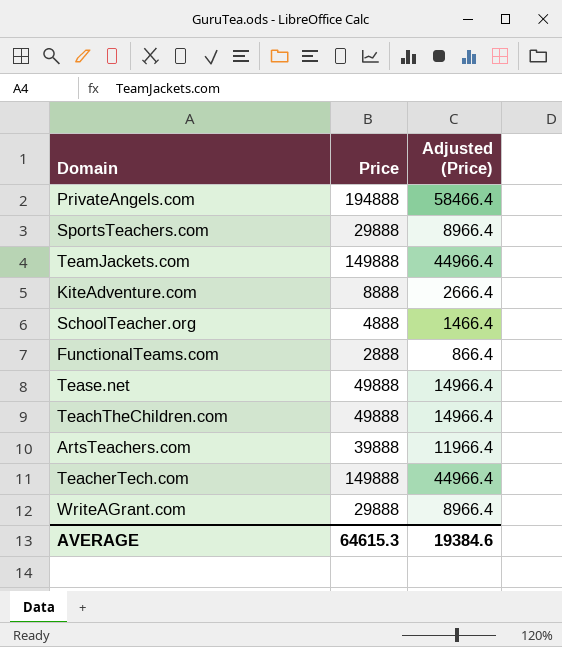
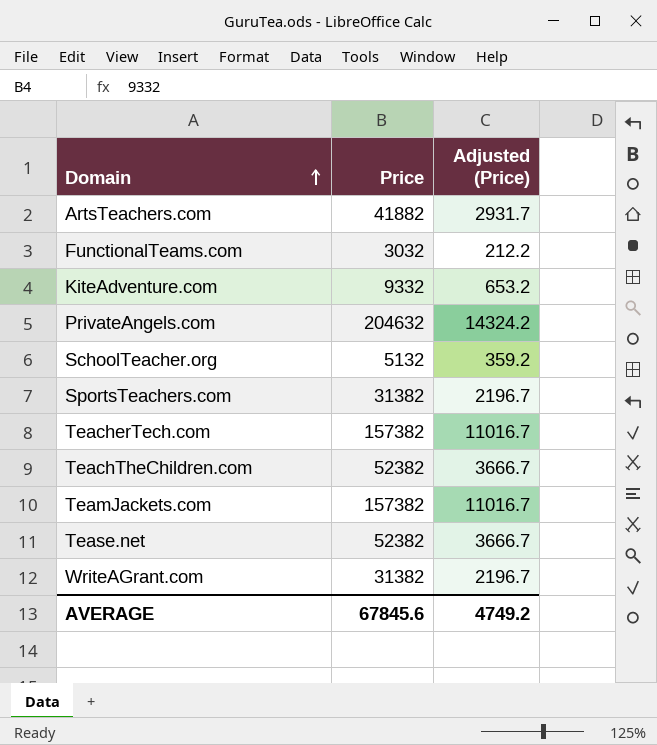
row order: none -> Domain ascending
column Adjusted (Price) | formula: [Price] * 0.3 -> [Price] * 0.07
ArtsTeachers.com | Price: 39888 -> 41882
FunctionalTeams.com | Price: 2888 -> 3032
KiteAdventure.com | Price: 8888 -> 9332
PrivateAngels.com | Price: 194888 -> 204632
SchoolTeacher.org | Price: 4888 -> 5132
SportsTeachers.com | Price: 29888 -> 31382
TeacherTech.com | Price: 149888 -> 157382
TeachTheChildren.com | Price: 49888 -> 52382
TeamJackets.com | Price: 149888 -> 157382
Tease.net | Price: 49888 -> 52382
WriteAGrant.com | Price: 29888 -> 31382
AVERAGE | Price: 64615.3 -> 67845.6
AVERAGE | Adjusted (Price): 19384.6 -> 4749.2

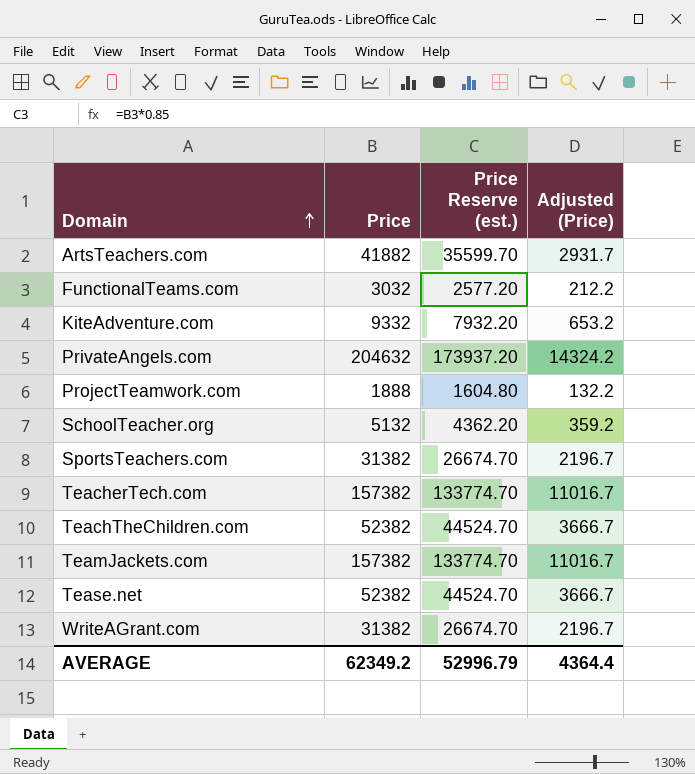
column Price Reserve (est.) | formula: none -> [Price] * 0.85
row ProjectTeamwork.com: none -> 1888 | 1604.80 | 132.2
AVERAGE | Price: 67845.6 -> 62349.2
AVERAGE | Adjusted (Price): 4749.2 -> 4364.4

